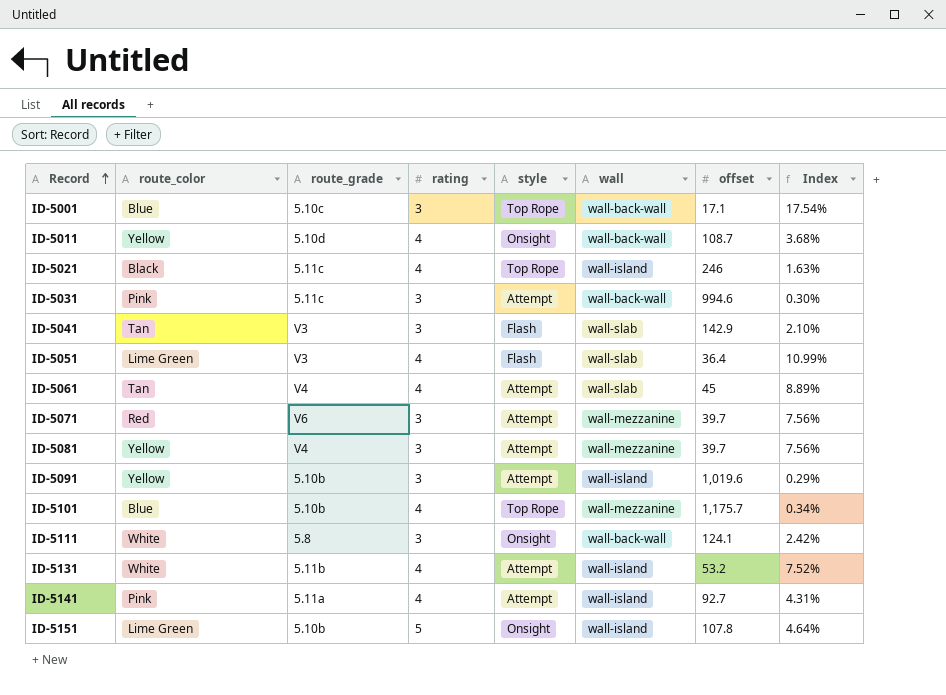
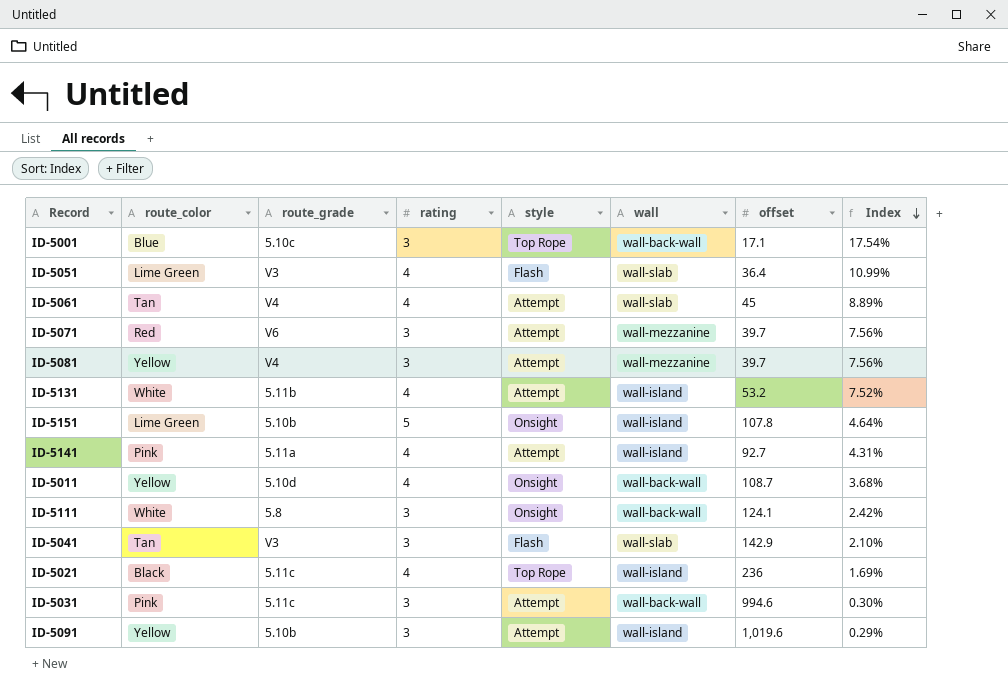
row order: Record ascending -> Index descending
row ID-5101: Blue | 5.10b | 4 | Top Rope | wall-mezzanine | 1,175.7 | 0.34% -> none
ID-5021 | offset: 246 -> 236
ID-5021 | Index: 1.63% -> 1.69%

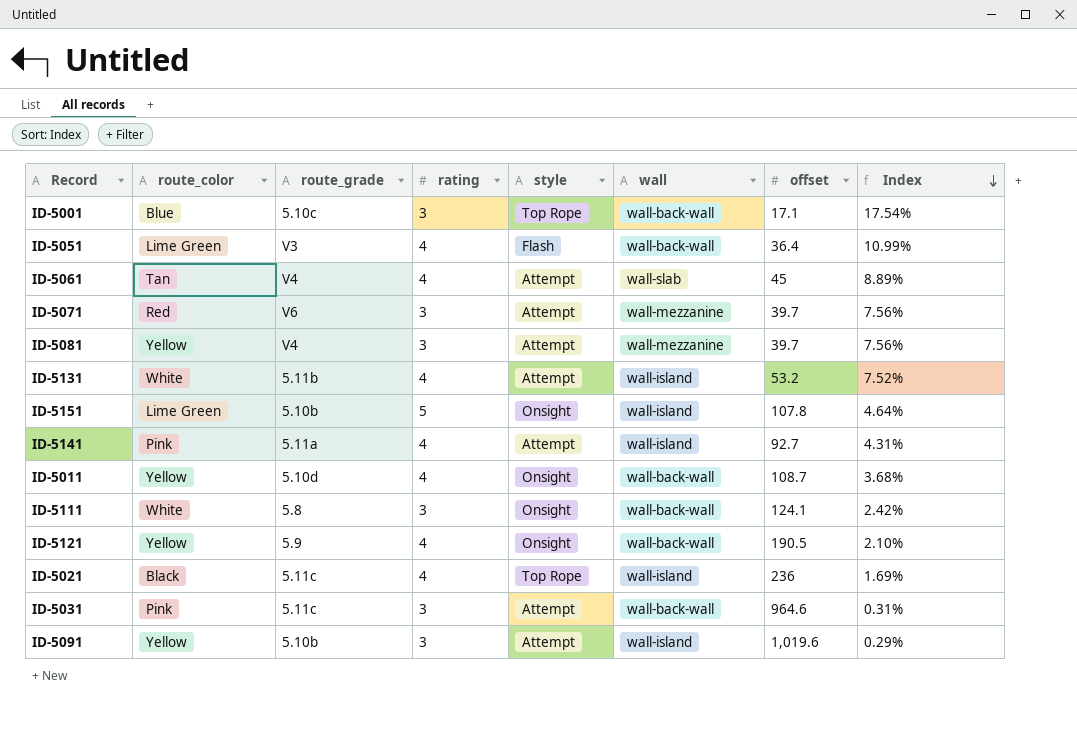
row ID-5041: Tan | V3 | 3 | Flash | wall-slab | 142.9 | 2.10% -> none
ID-5051 | wall: wall-slab -> wall-back-wall
row ID-5121: none -> Yellow | 5.9 | 4 | Onsight | wall-back-wall | 190.5 | 2.10%
ID-5031 | offset: 994.6 -> 964.6
ID-5031 | Index: 0.30% -> 0.31%

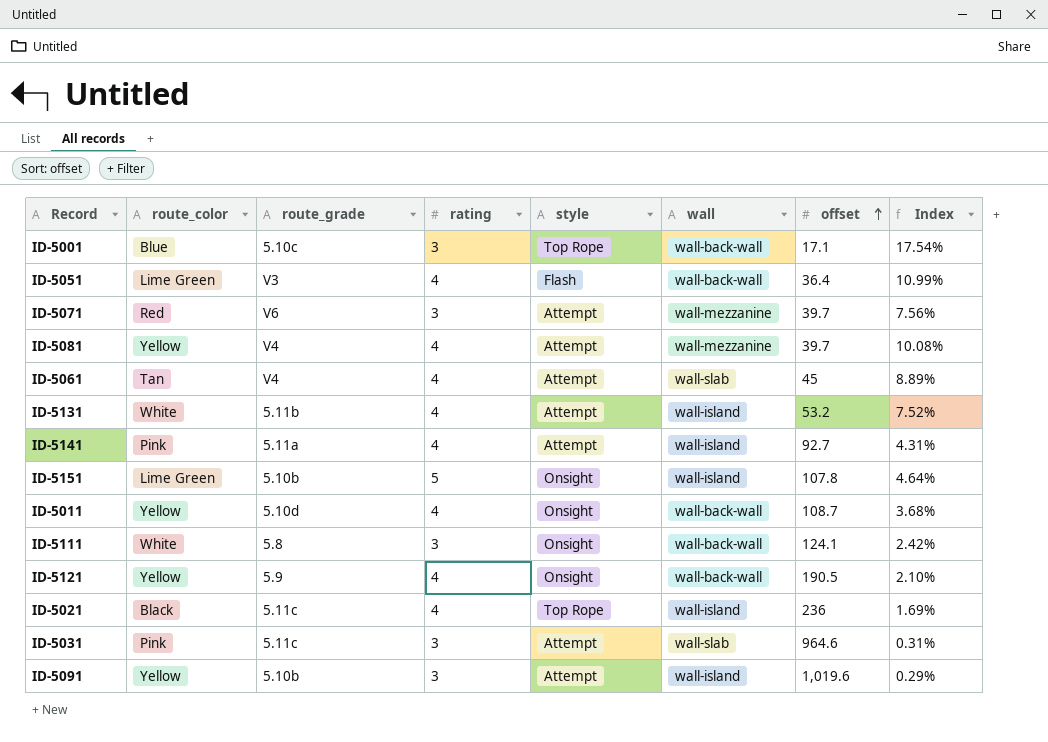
row order: Index descending -> offset ascending
ID-5081 | rating: 3 -> 4
ID-5081 | Index: 7.56% -> 10.08%
ID-5031 | wall: wall-back-wall -> wall-slab

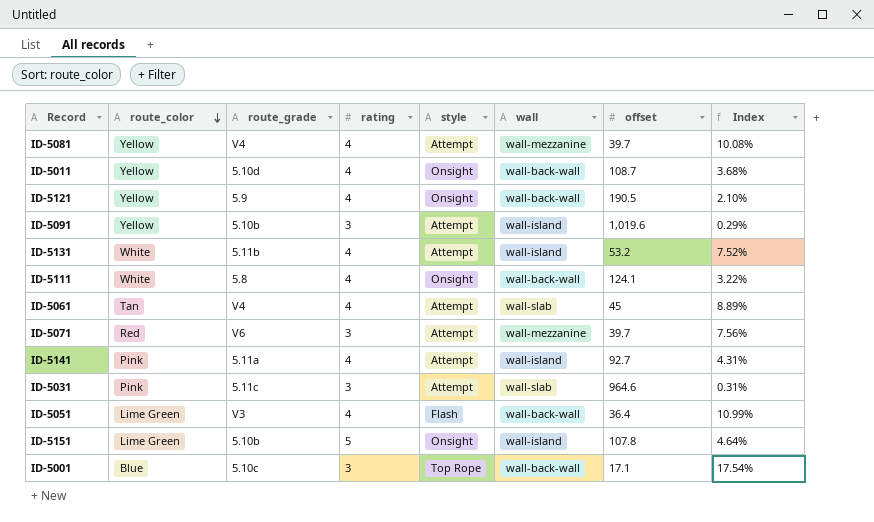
row order: offset ascending -> route_color descending
row ID-5021: Black | 5.11c | 4 | Top Rope | wall-island | 236 | 1.69% -> none
ID-5111 | rating: 3 -> 4
ID-5111 | Index: 2.42% -> 3.22%

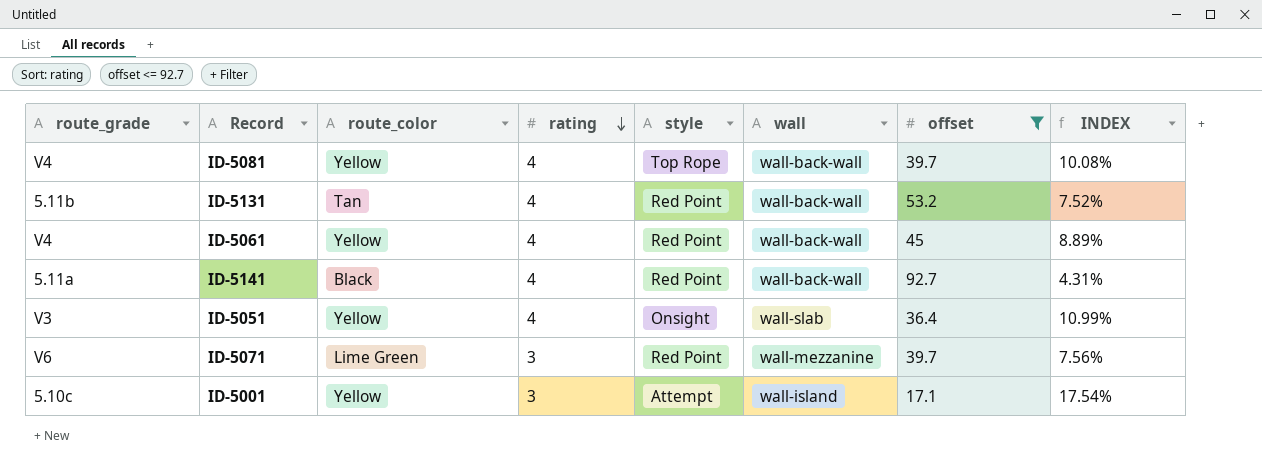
filter: none -> offset <= 92.7
row order: route_color descending -> rating descending
column route_grade | position: 3 -> 1
column name: Index -> INDEX
ID-5081 | style: Attempt -> Top Rope
ID-5081 | wall: wall-mezzanine -> wall-back-wall
ID-5131 | route_color: White -> Tan
ID-5131 | style: Attempt -> Red Point
ID-5131 | wall: wall-island -> wall-back-wall
ID-5061 | route_color: Tan -> Yellow
ID-5061 | style: Attempt -> Red Point
ID-5061 | wall: wall-slab -> wall-back-wall
ID-5141 | route_color: Pink -> Black
ID-5141 | style: Attempt -> Red Point
ID-5141 | wall: wall-island -> wall-back-wall
ID-5051 | route_color: Lime Green -> Yellow
ID-5051 | style: Flash -> Onsight
ID-5051 | wall: wall-back-wall -> wall-slab
ID-5071 | route_color: Red -> Lime Green
ID-5071 | style: Attempt -> Red Point
ID-5001 | route_color: Blue -> Yellow
ID-5001 | style: Top Rope -> Attempt
ID-5001 | wall: wall-back-wall -> wall-island

